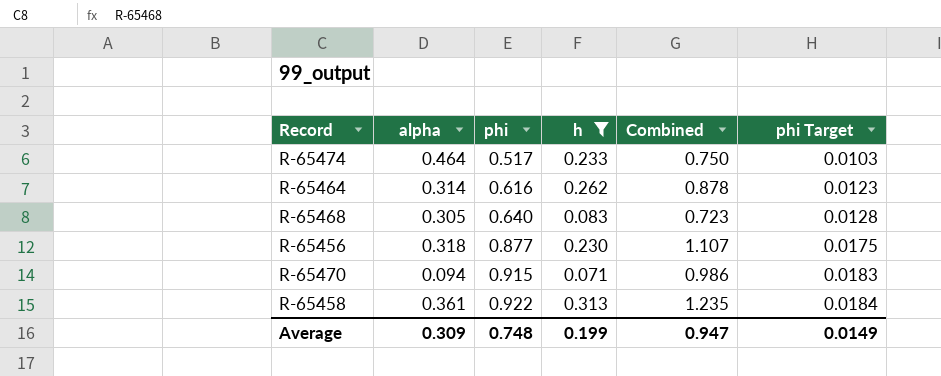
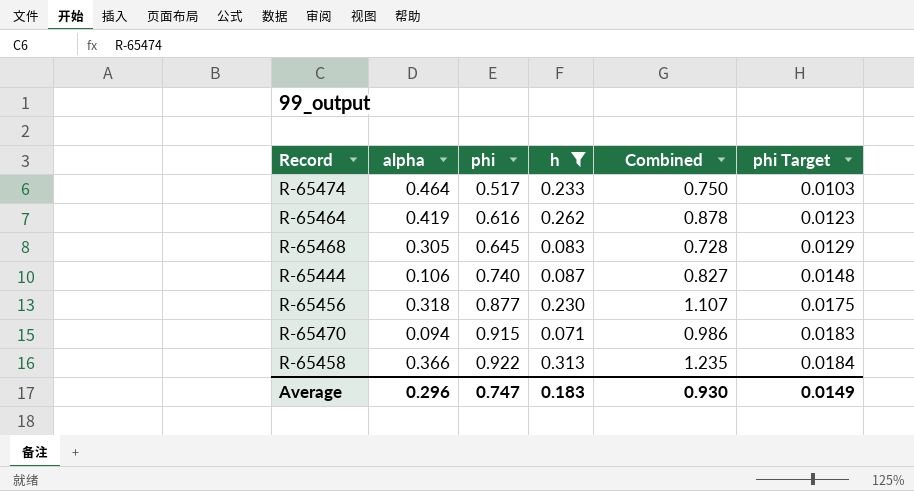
R-65464 | alpha: 0.314 -> 0.419
R-65468 | phi: 0.640 -> 0.645
R-65468 | Combined: 0.723 -> 0.728
R-65468 | phi Target: 0.0128 -> 0.0129
row R-65444: none -> 0.106 | 0.740 | 0.087 | 0.827 | 0.0148
R-65458 | alpha: 0.361 -> 0.366
Average | alpha: 0.309 -> 0.296
Average | phi: 0.748 -> 0.747
Average | h: 0.199 -> 0.183
Average | Combined: 0.947 -> 0.930

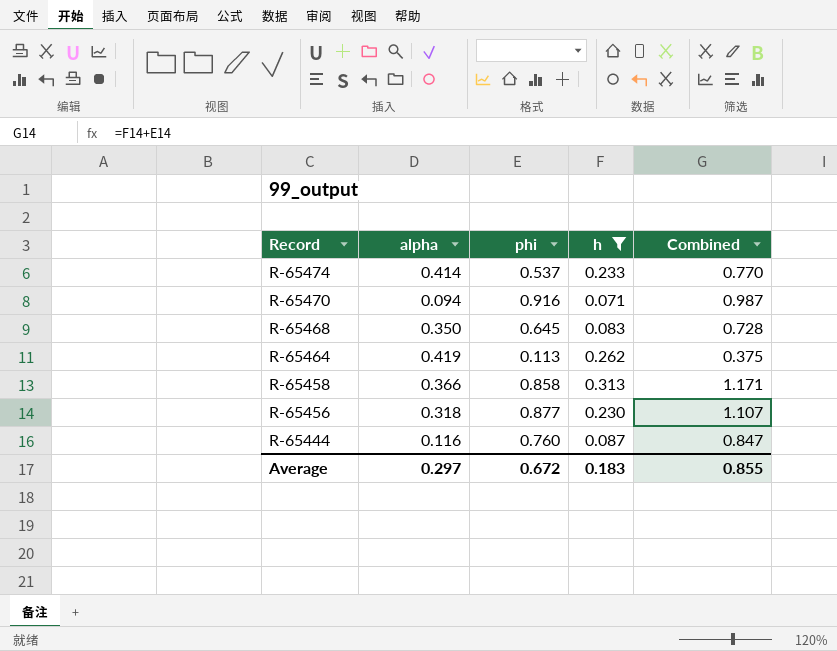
row order: phi ascending -> Record descending
column phi Target | formula: [phi] * 0.02 -> none
R-65474 | alpha: 0.464 -> 0.414
R-65474 | phi: 0.517 -> 0.537
R-65474 | Combined: 0.750 -> 0.770
R-65470 | phi: 0.915 -> 0.916
R-65470 | Combined: 0.986 -> 0.987
R-65468 | alpha: 0.305 -> 0.350
R-65464 | phi: 0.616 -> 0.113
R-65464 | Combined: 0.878 -> 0.375
R-65458 | phi: 0.922 -> 0.858
R-65458 | Combined: 1.235 -> 1.171
R-65444 | alpha: 0.106 -> 0.116
R-65444 | phi: 0.740 -> 0.760
R-65444 | Combined: 0.827 -> 0.847
Average | alpha: 0.296 -> 0.297
Average | phi: 0.747 -> 0.672
Average | Combined: 0.930 -> 0.855

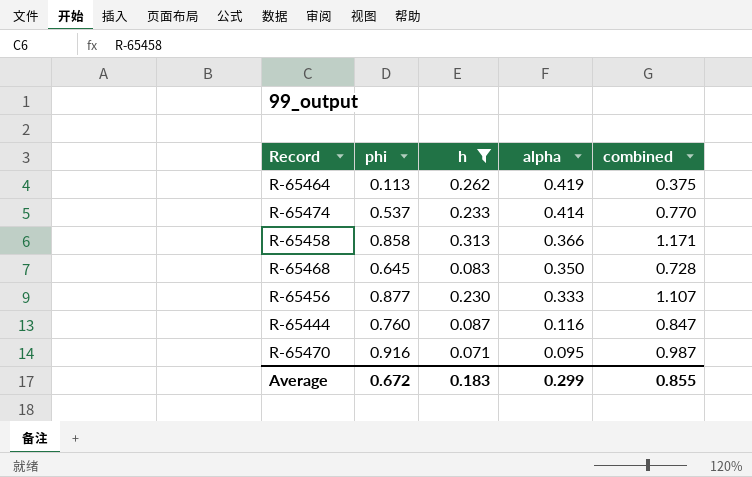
row order: Record descending -> alpha descending
column alpha | position: 2 -> 4
column name: Combined -> combined
R-65456 | alpha: 0.318 -> 0.333
R-65470 | alpha: 0.094 -> 0.095
Average | alpha: 0.297 -> 0.299

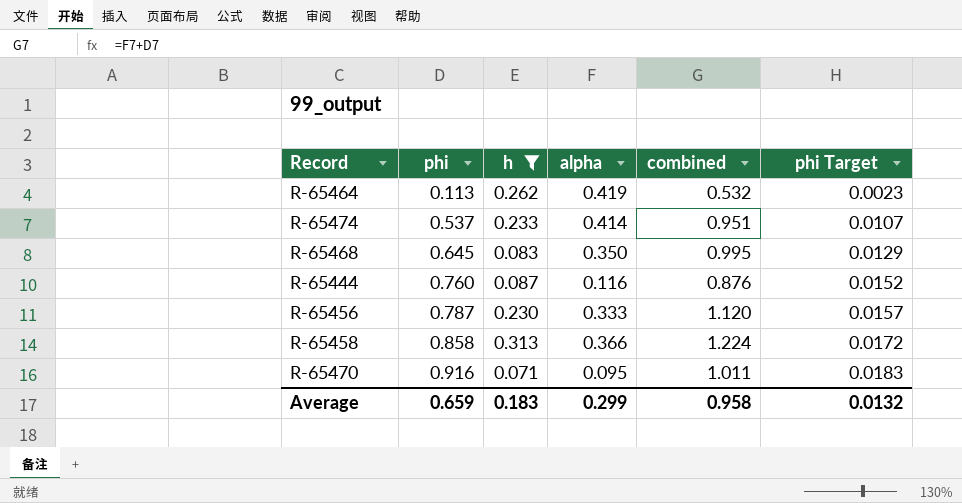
row order: alpha descending -> phi ascending
column combined | formula: [phi] + [h] -> [phi] + [alpha]
column phi Target | formula: none -> [phi] * 0.02
R-65456 | phi: 0.877 -> 0.787
Average | phi: 0.672 -> 0.659
Average | combined: 0.855 -> 0.958

